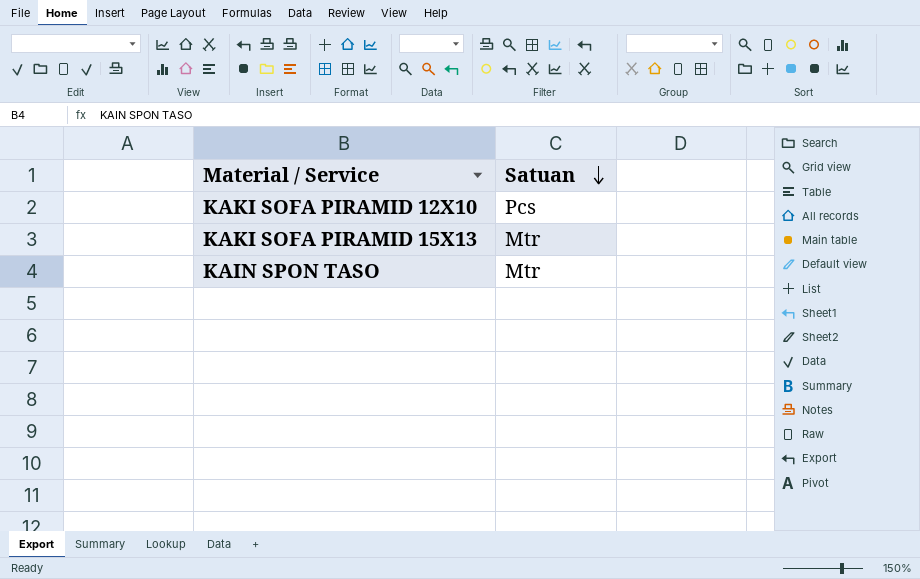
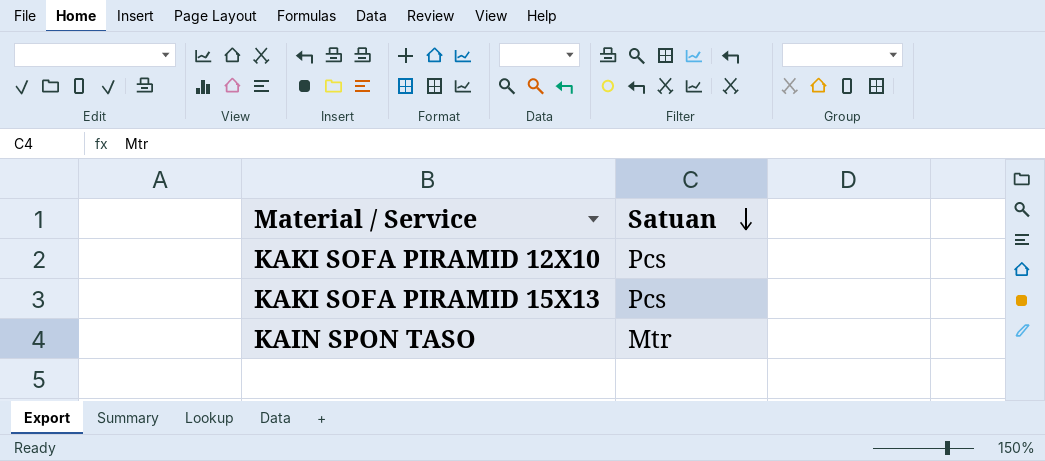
KAKI SOFA PIRAMID 15X13 | Satuan: Mtr -> Pcs

